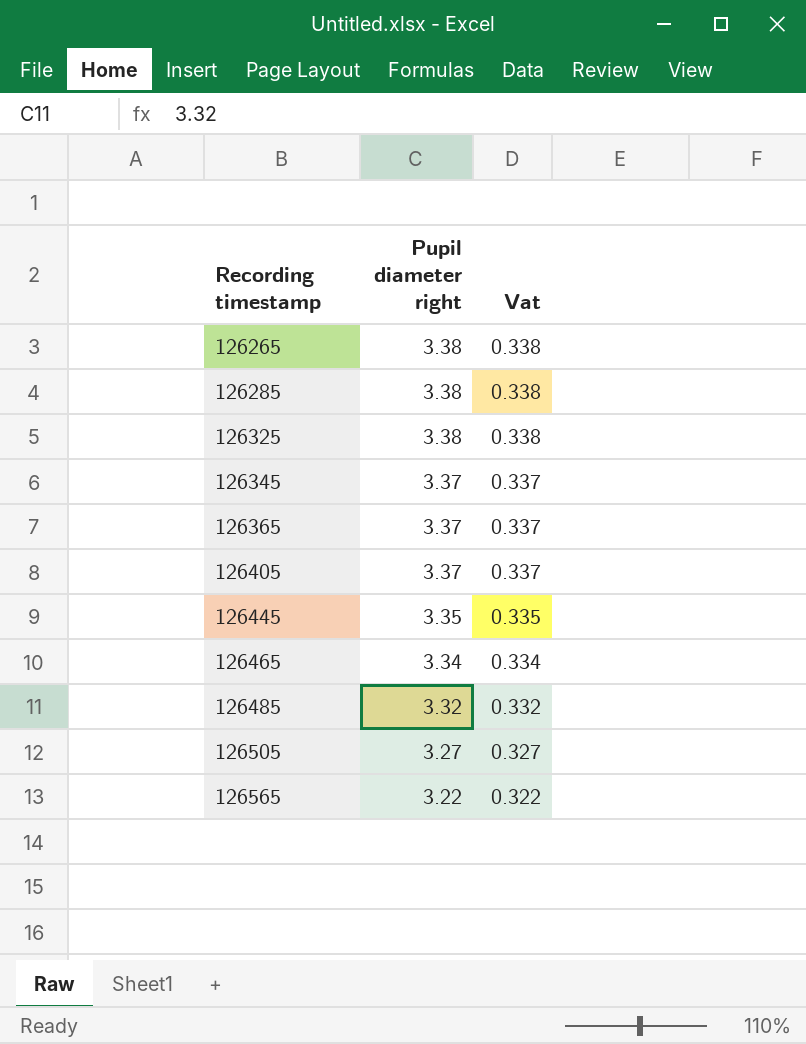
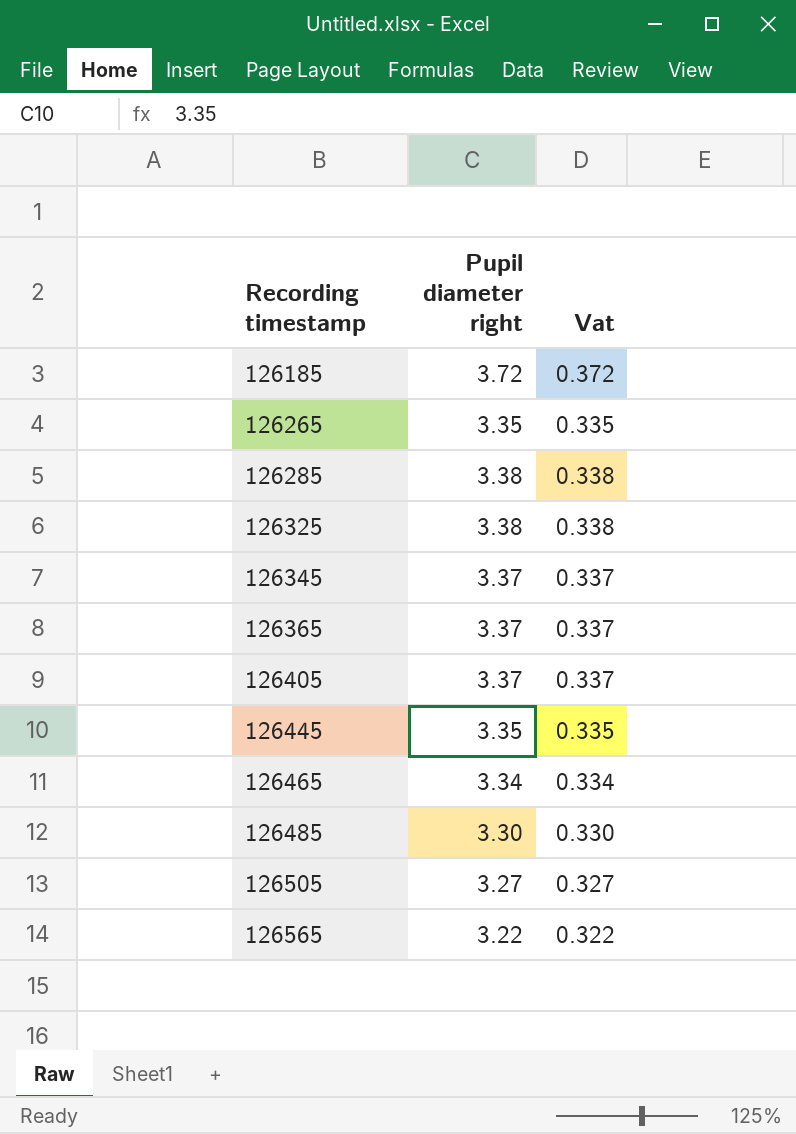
row 126185: none -> 3.72 | 0.372
126265 | Pupil diameter right: 3.38 -> 3.35
126265 | Vat: 0.338 -> 0.335
126485 | Pupil diameter right: 3.32 -> 3.30
126485 | Vat: 0.332 -> 0.330

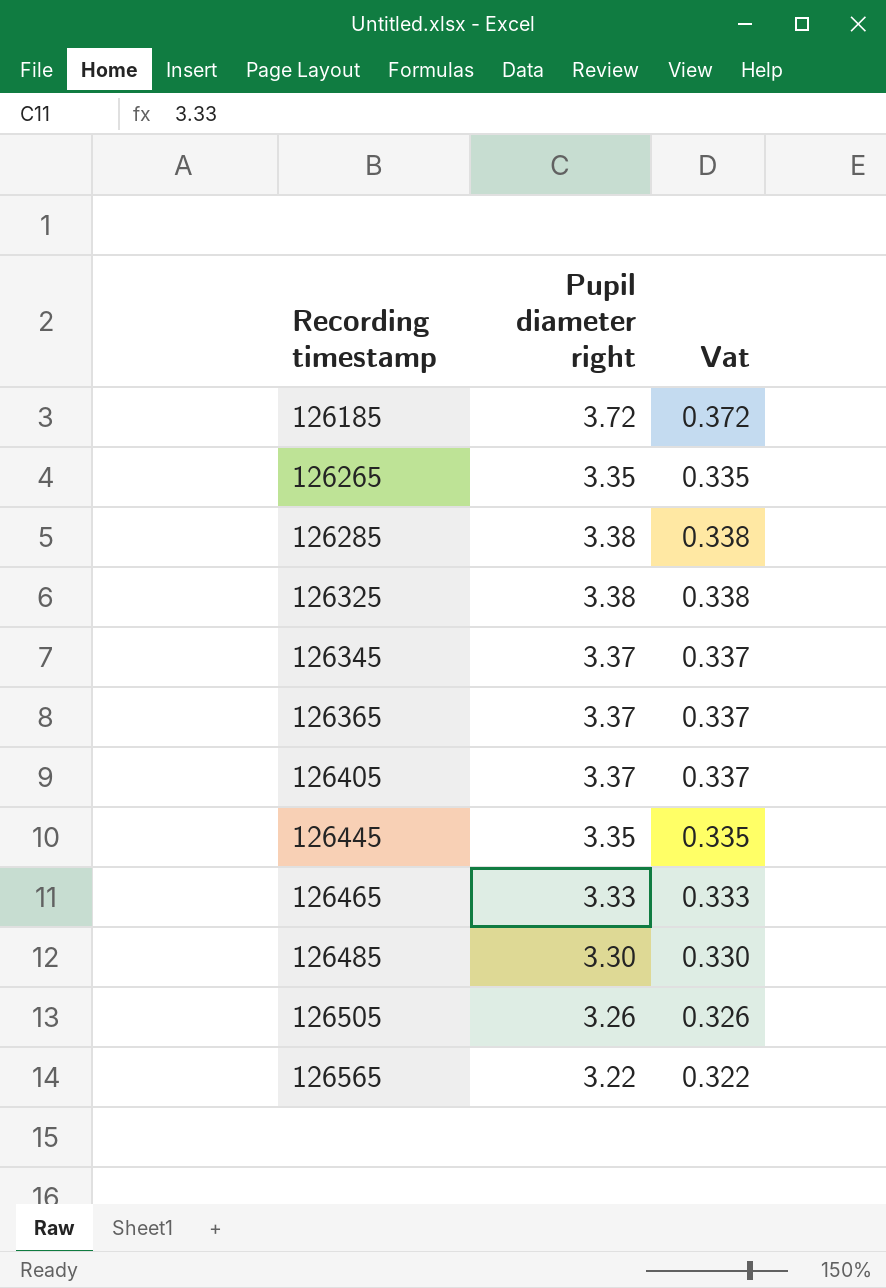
126465 | Pupil diameter right: 3.34 -> 3.33
126465 | Vat: 0.334 -> 0.333
126505 | Pupil diameter right: 3.27 -> 3.26
126505 | Vat: 0.327 -> 0.326

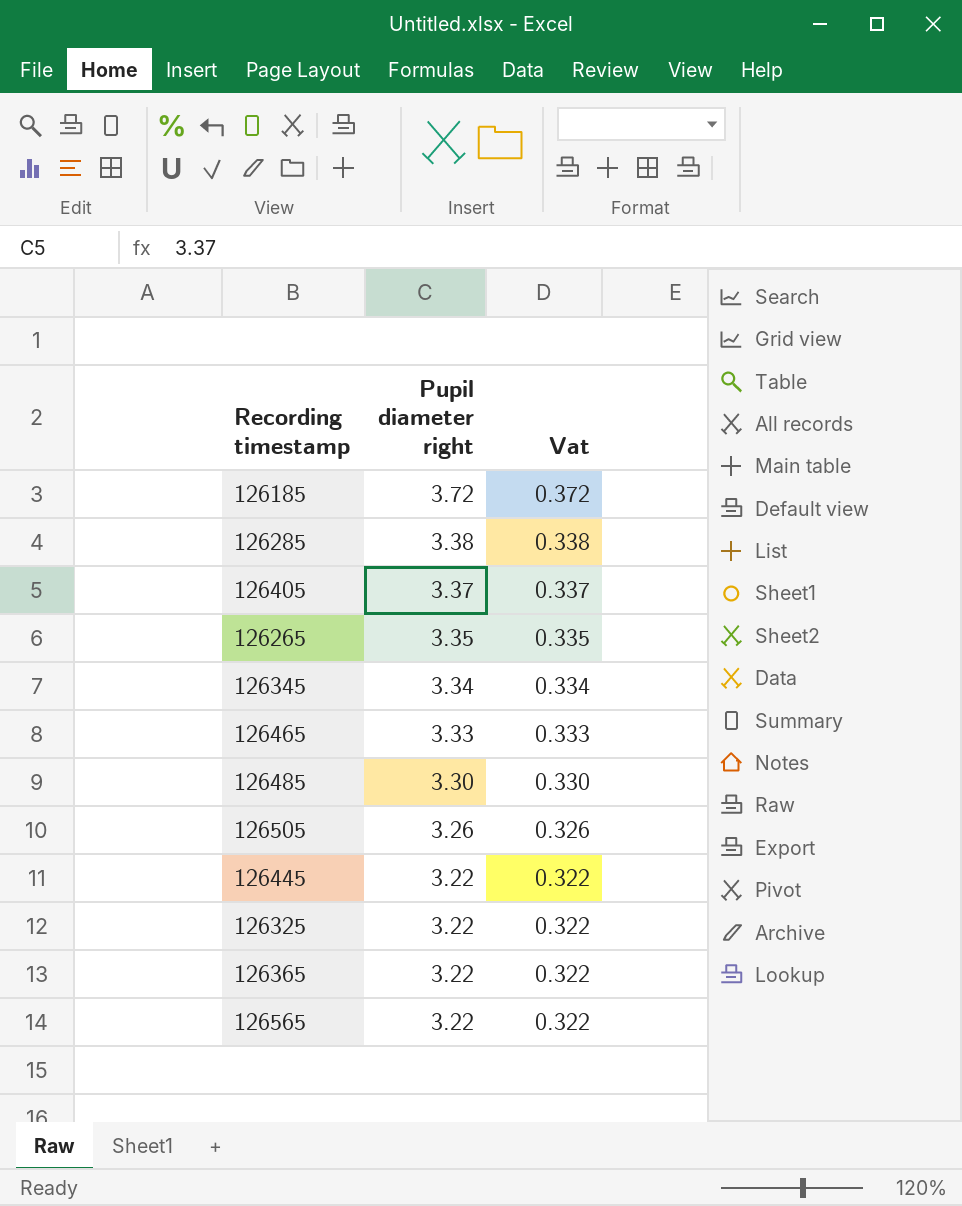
row order: Recording timestamp ascending -> Pupil diameter right descending
126345 | Pupil diameter right: 3.37 -> 3.34
126345 | Vat: 0.337 -> 0.334
126445 | Pupil diameter right: 3.35 -> 3.22
126445 | Vat: 0.335 -> 0.322
126325 | Pupil diameter right: 3.38 -> 3.22
126325 | Vat: 0.338 -> 0.322
126365 | Pupil diameter right: 3.37 -> 3.22
126365 | Vat: 0.337 -> 0.322

